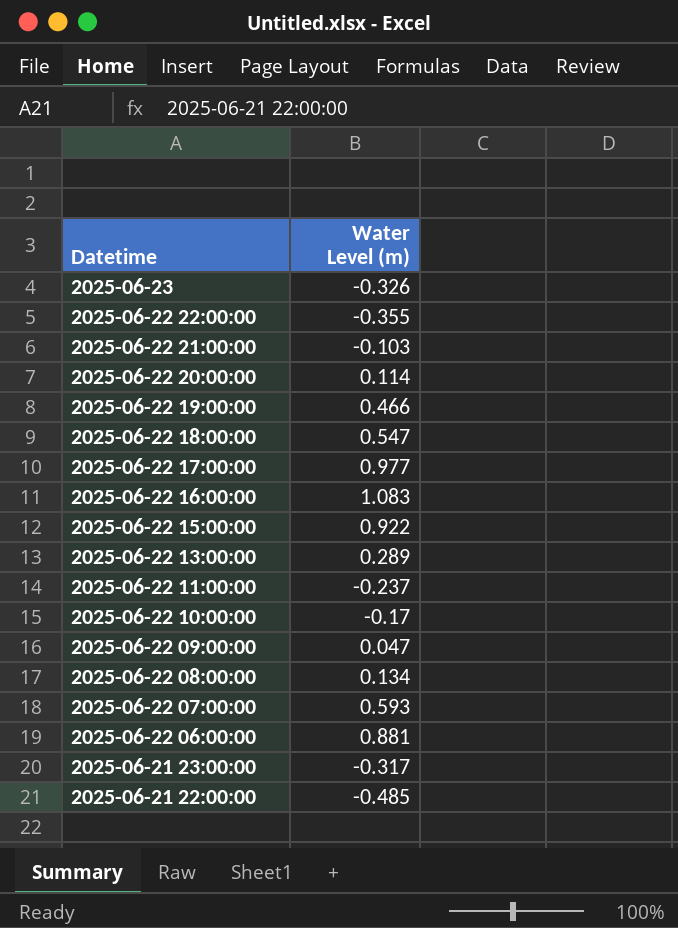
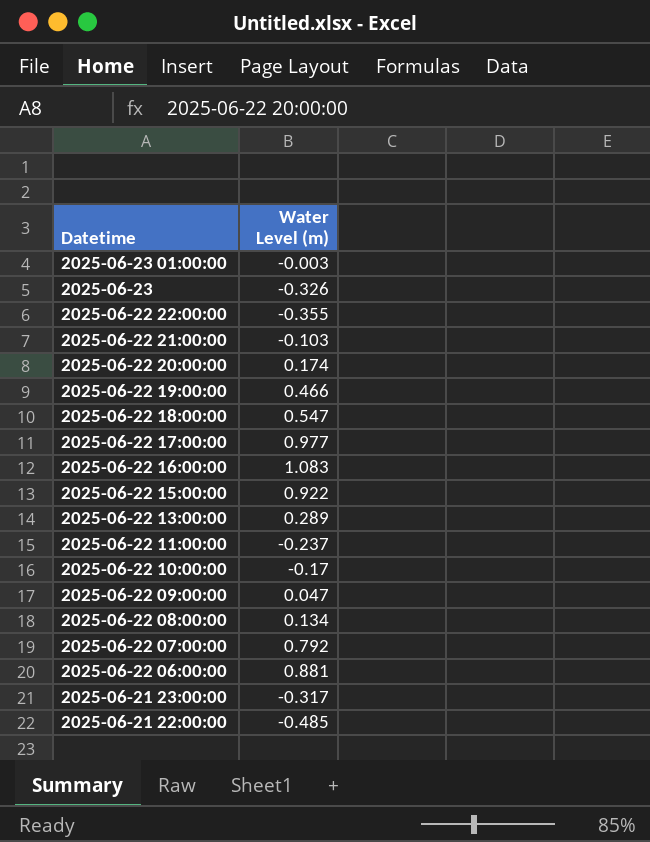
row 2025-06-23 01:00:00: none -> -0.003
2025-06-22 20:00:00 | Water Level (m): 0.114 -> 0.174
2025-06-22 07:00:00 | Water Level (m): 0.593 -> 0.792

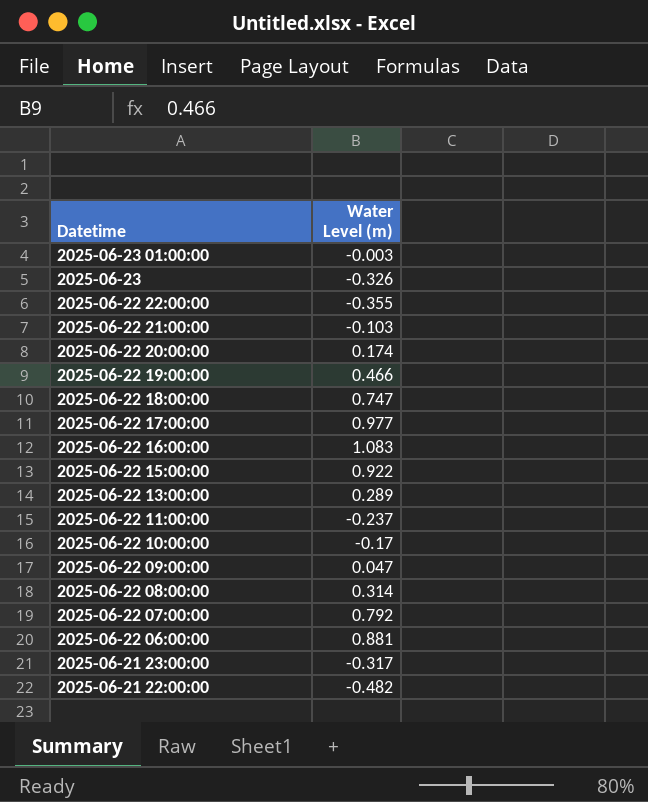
2025-06-22 18:00:00 | Water Level (m): 0.547 -> 0.747
2025-06-22 08:00:00 | Water Level (m): 0.134 -> 0.314
2025-06-21 22:00:00 | Water Level (m): -0.485 -> -0.482

